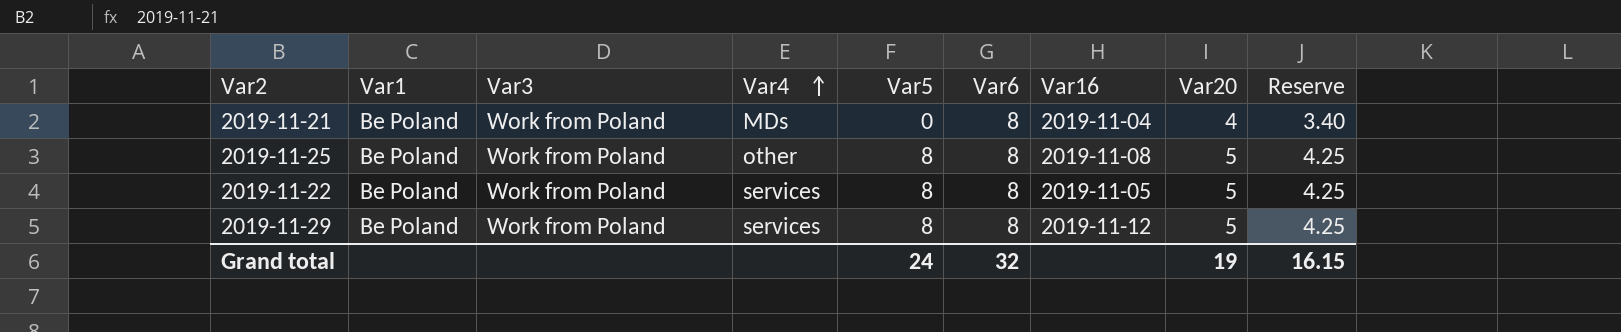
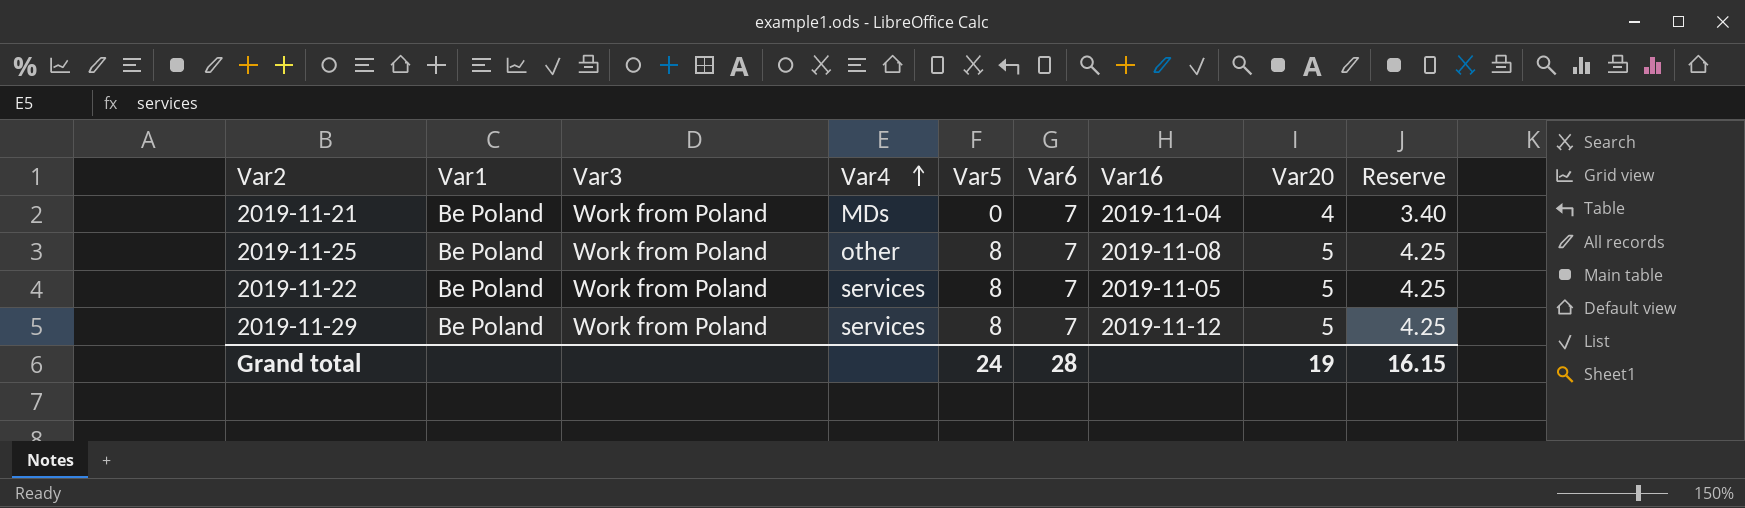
2019-11-21 | Var6: 8 -> 7
2019-11-25 | Var6: 8 -> 7
2019-11-22 | Var6: 8 -> 7
2019-11-29 | Var6: 8 -> 7
Grand total | Var6: 32 -> 28

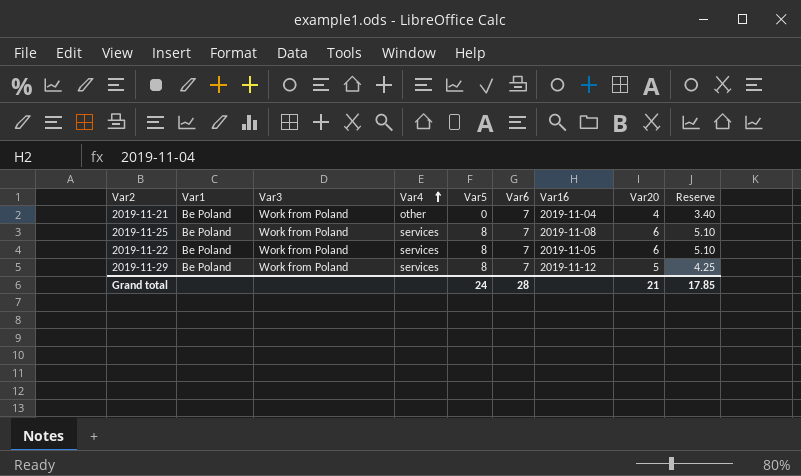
2019-11-21 | Var4: MDs -> other
2019-11-25 | Var4: other -> services
2019-11-25 | Var20: 5 -> 6
2019-11-25 | Reserve: 4.25 -> 5.10
2019-11-22 | Var20: 5 -> 6
2019-11-22 | Reserve: 4.25 -> 5.10
Grand total | Var20: 19 -> 21
Grand total | Reserve: 16.15 -> 17.85

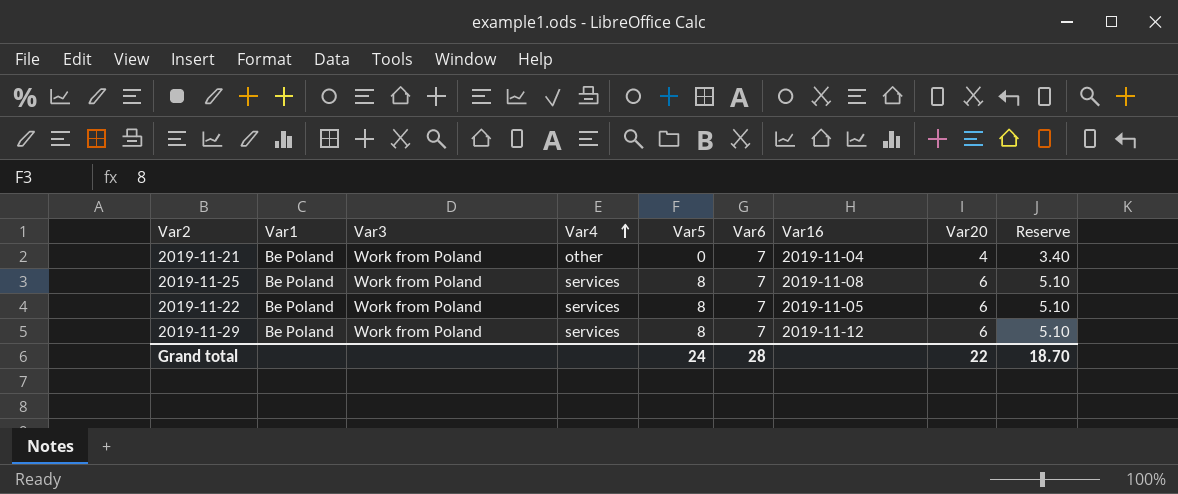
2019-11-29 | Var20: 5 -> 6
2019-11-29 | Reserve: 4.25 -> 5.10
Grand total | Var20: 21 -> 22
Grand total | Reserve: 17.85 -> 18.70

